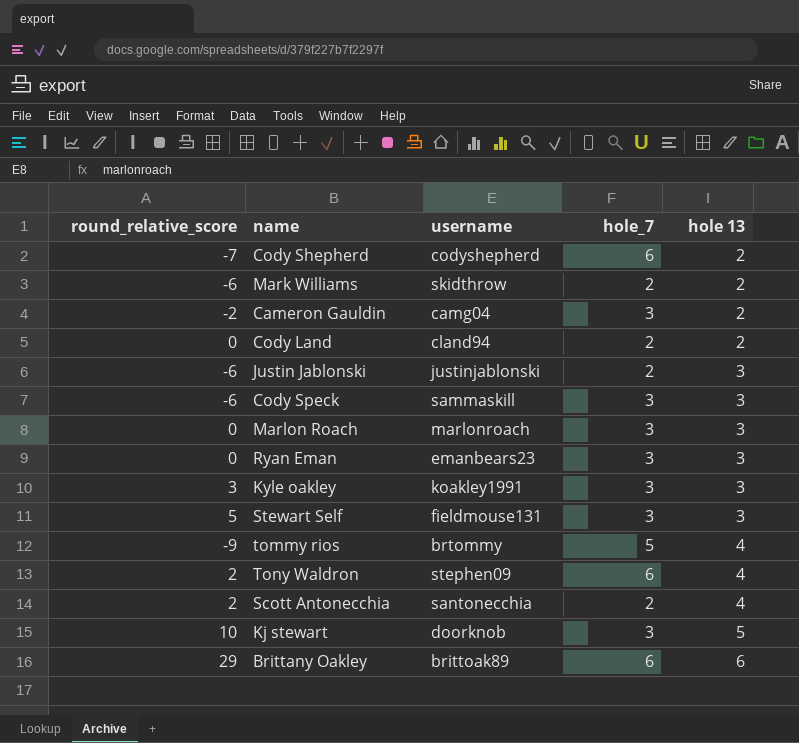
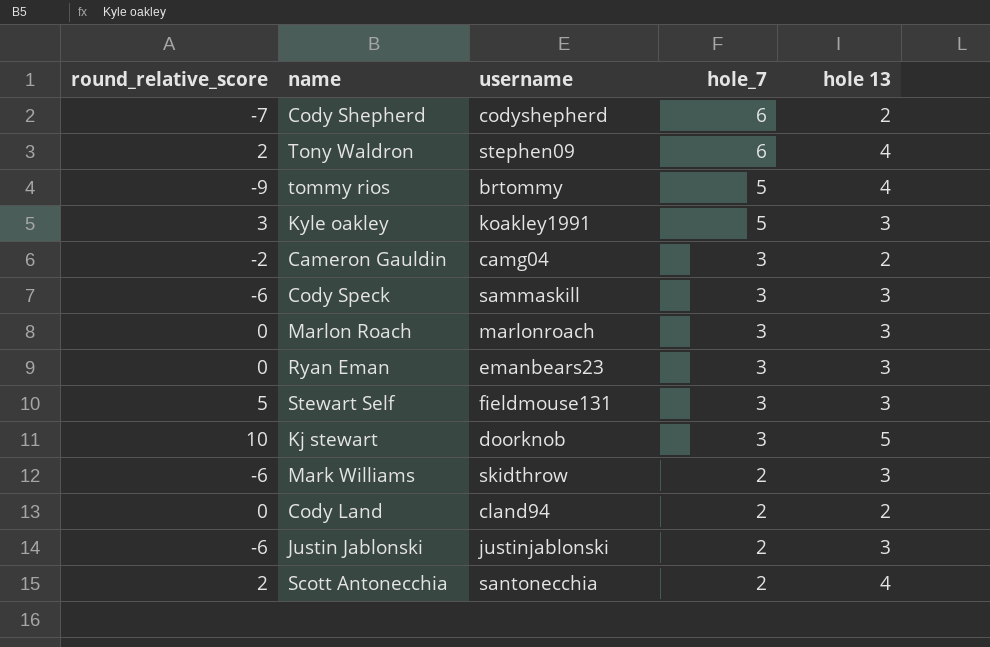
row order: hole 13 ascending -> hole_7 descending
row Brittany Oakley: 29 | brittoak89 | 6 | 6 -> none
Kyle oakley | hole_7: 3 -> 5
Mark Williams | hole 13: 2 -> 3

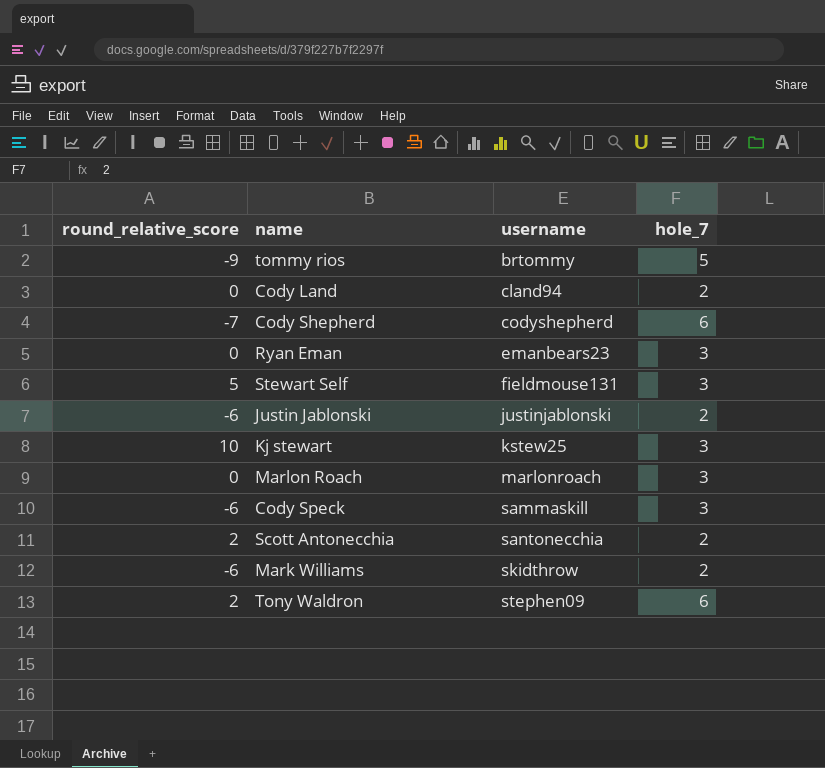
row order: hole_7 descending -> username ascending
column hole 13 | position: 5 -> none
row Kyle oakley: 3 | koakley1991 | 5 | 3 -> none
row Cameron Gauldin: -2 | camg04 | 3 | 2 -> none
Kj stewart | username: doorknob -> kstew25

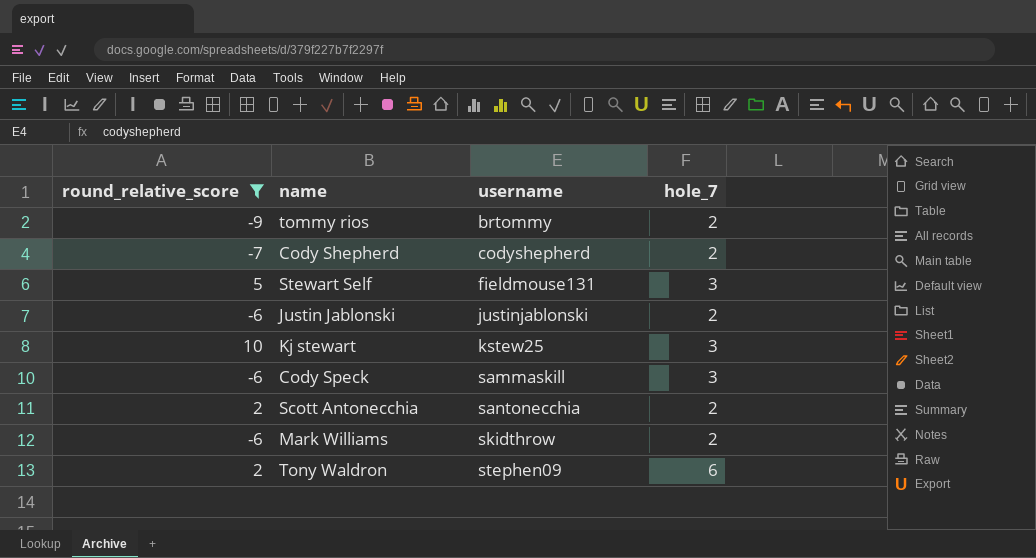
filter: none -> round_relative_score != 0
tommy rios | hole_7: 5 -> 2
Cody Shepherd | hole_7: 6 -> 2

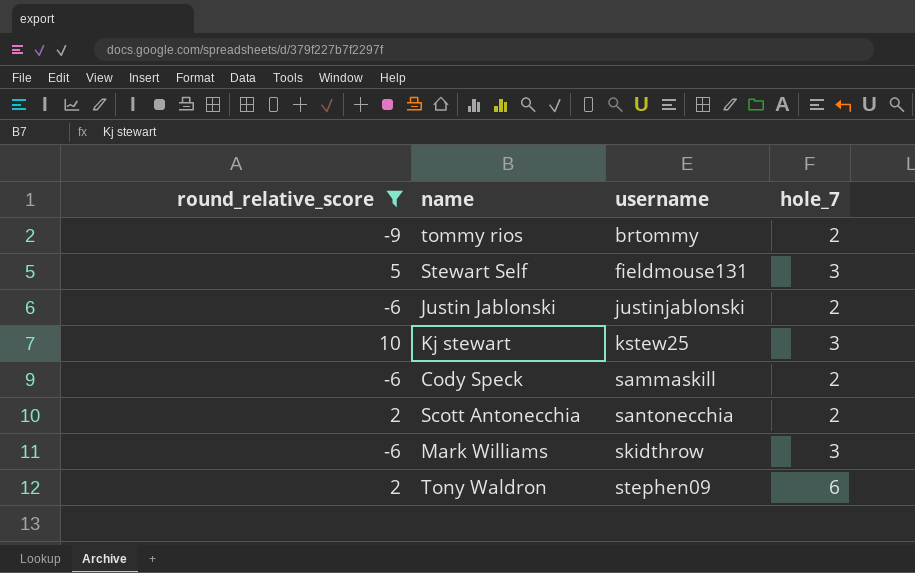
row Cody Shepherd: -7 | codyshepherd | 2 -> none
Cody Speck | hole_7: 3 -> 2
Mark Williams | hole_7: 2 -> 3

